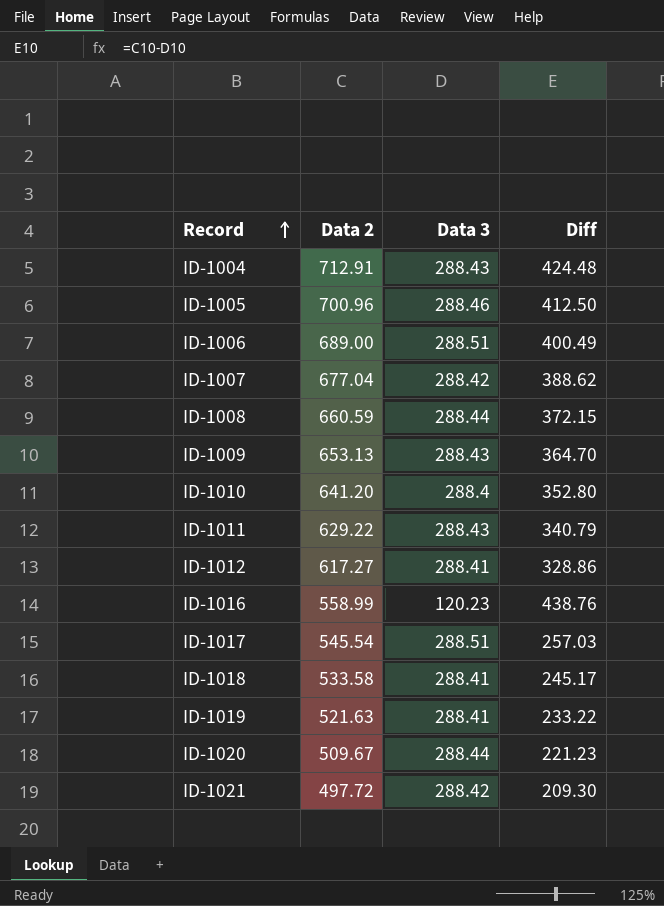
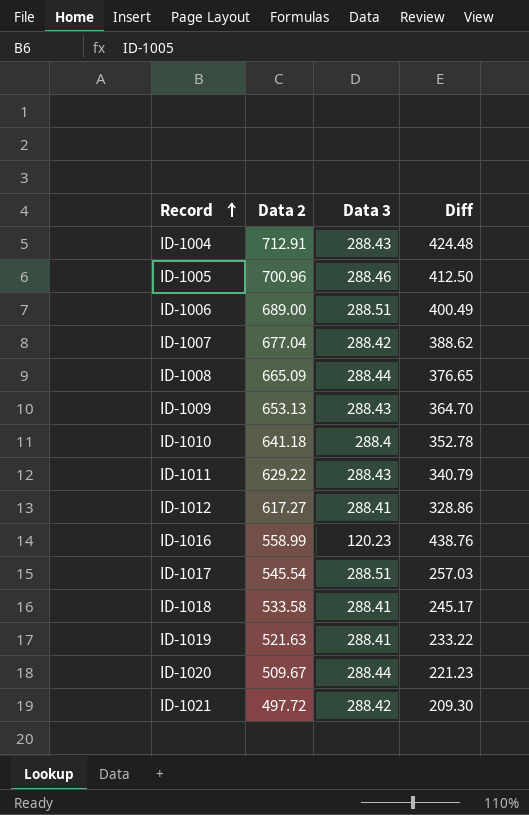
ID-1008 | Data 2: 660.59 -> 665.09
ID-1008 | Diff: 372.15 -> 376.65
ID-1010 | Data 2: 641.20 -> 641.18
ID-1010 | Diff: 352.80 -> 352.78

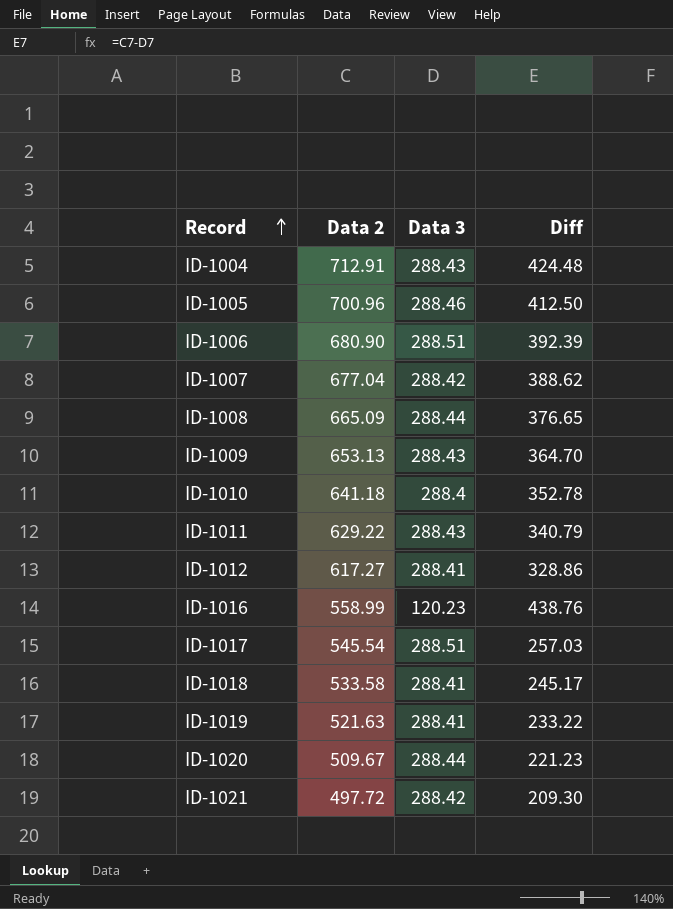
ID-1006 | Data 2: 689.00 -> 680.90
ID-1006 | Diff: 400.49 -> 392.39

